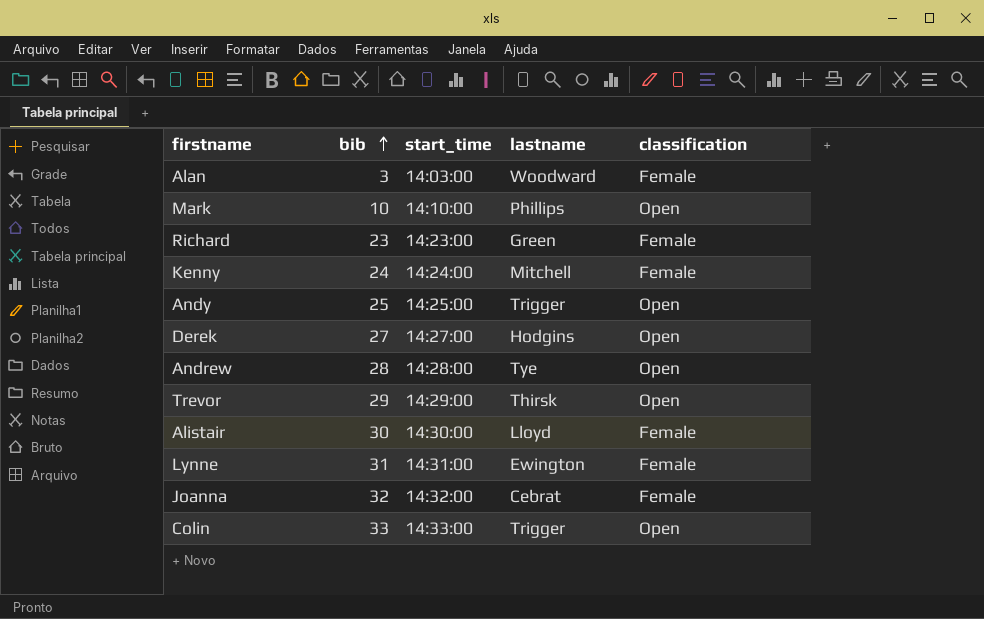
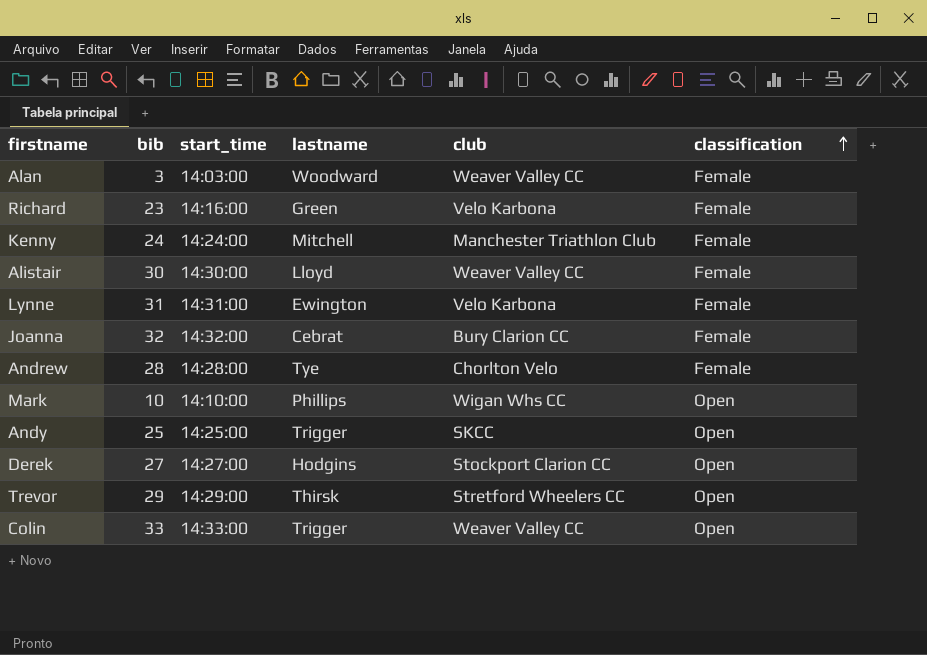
row order: bib ascending -> classification ascending
column club | position: none -> 5
Richard | start_time: 14:23:00 -> 14:16:00
Andrew | classification: Open -> Female

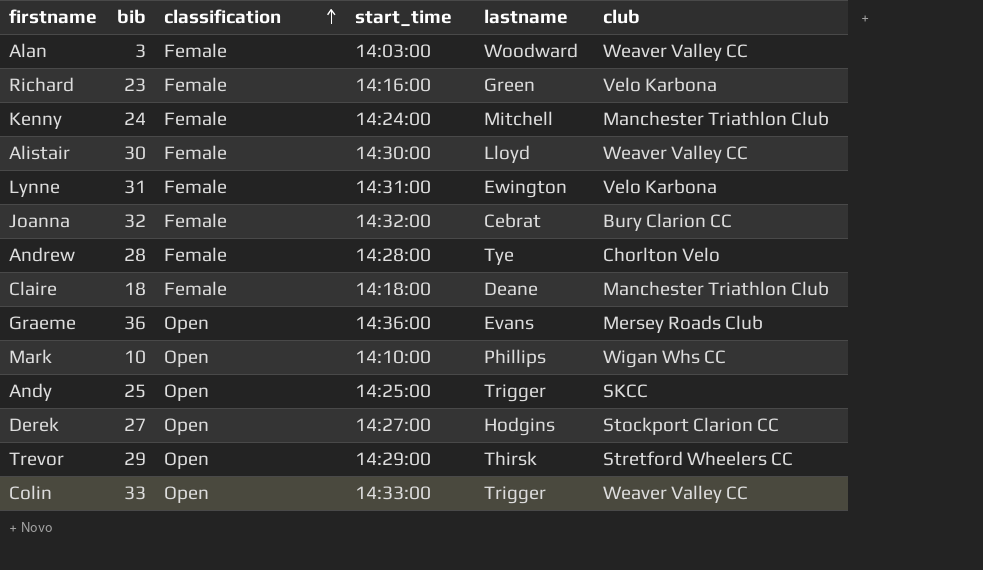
column classification | position: 6 -> 3
row Claire: none -> 18 | Female | 14:18:00 | Deane | Manchester Triathlon Club
row Graeme: none -> 36 | Open | 14:36:00 | Evans | Mersey Roads Club

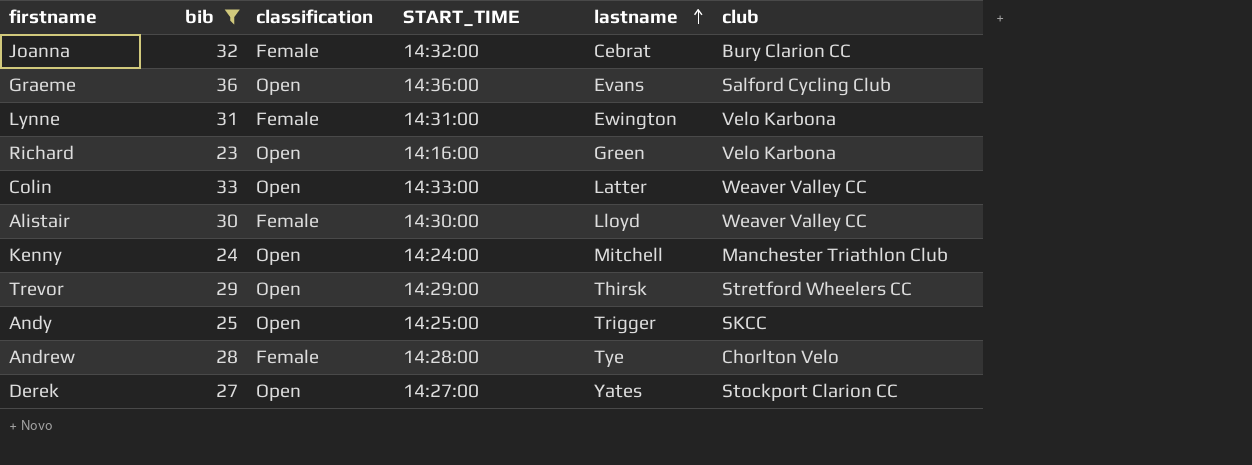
filter: none -> bib >= 23
row order: classification ascending -> lastname ascending
column name: start_time -> START_TIME
Graeme | club: Mersey Roads Club -> Salford Cycling Club
Richard | classification: Female -> Open
Colin | lastname: Trigger -> Latter
Kenny | classification: Female -> Open
Derek | lastname: Hodgins -> Yates

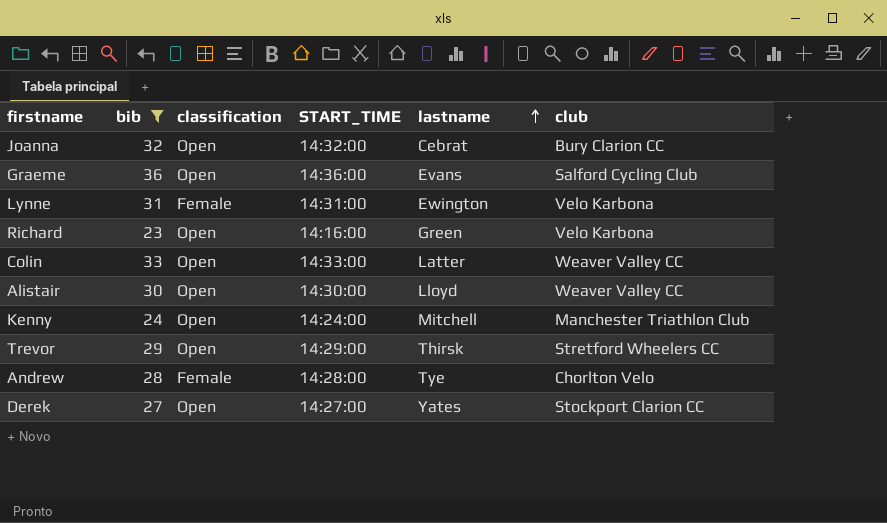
row Andy: 25 | Open | 14:25:00 | Trigger | SKCC -> none
Joanna | classification: Female -> Open
Alistair | classification: Female -> Open

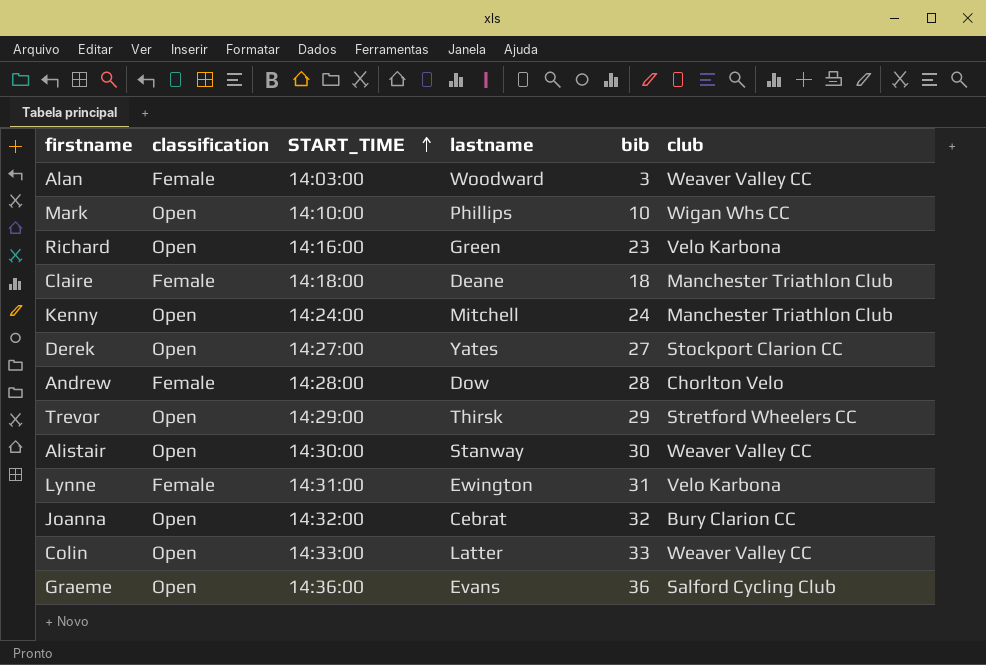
filter: bib >= 23 -> none
row order: lastname ascending -> START_TIME ascending
column bib | position: 2 -> 5
Andrew | lastname: Tye -> Dow
Alistair | lastname: Lloyd -> Stanway

